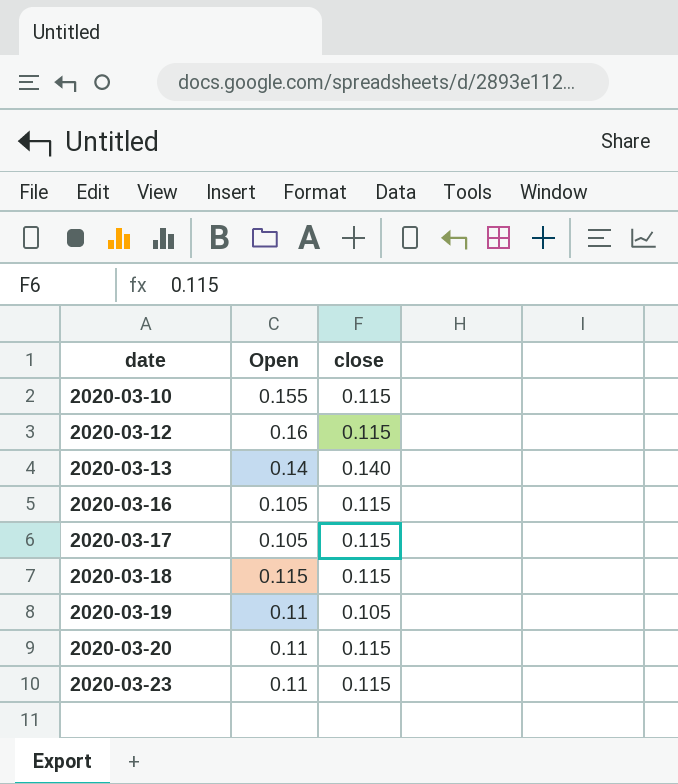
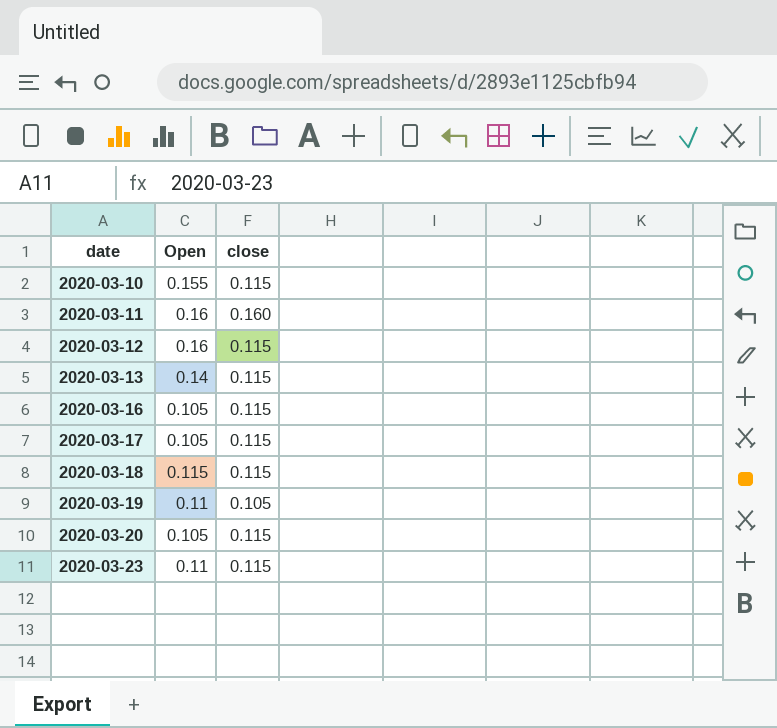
row 2020-03-11: none -> 0.16 | 0.160
2020-03-13 | close: 0.140 -> 0.115
2020-03-20 | Open: 0.11 -> 0.105

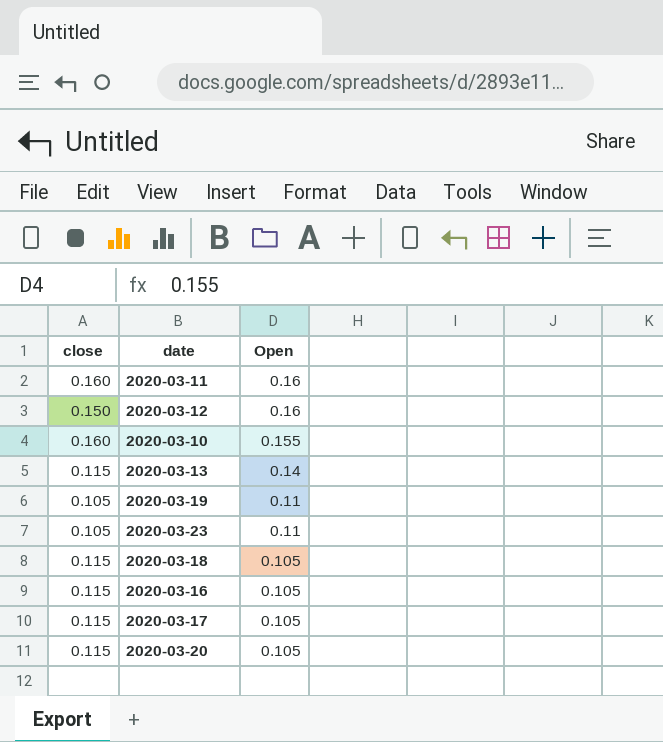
row order: date ascending -> Open descending
column close | position: 3 -> 1
2020-03-12 | close: 0.115 -> 0.150
2020-03-10 | close: 0.115 -> 0.160
2020-03-23 | close: 0.115 -> 0.105
2020-03-18 | Open: 0.115 -> 0.105

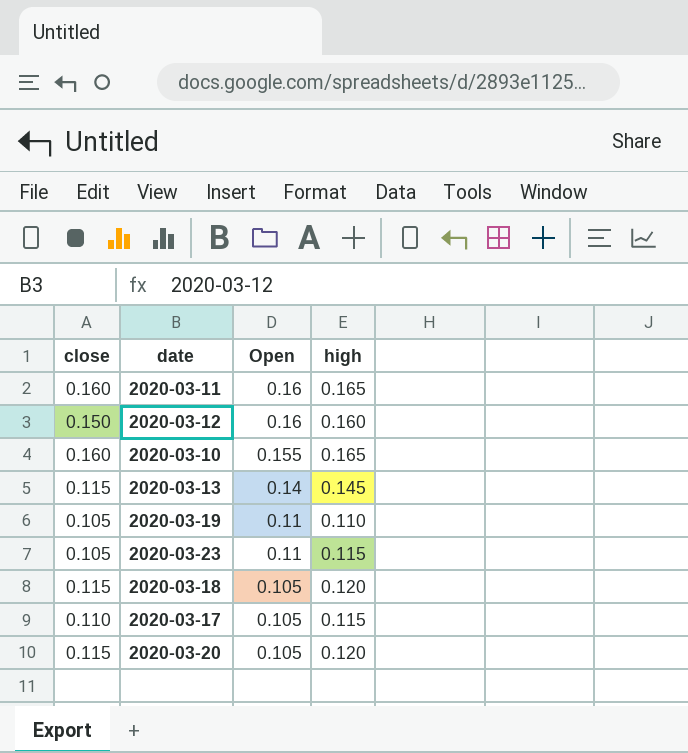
column high | position: none -> 4
row 2020-03-16: 0.115 | 0.105 -> none
2020-03-17 | close: 0.115 -> 0.110

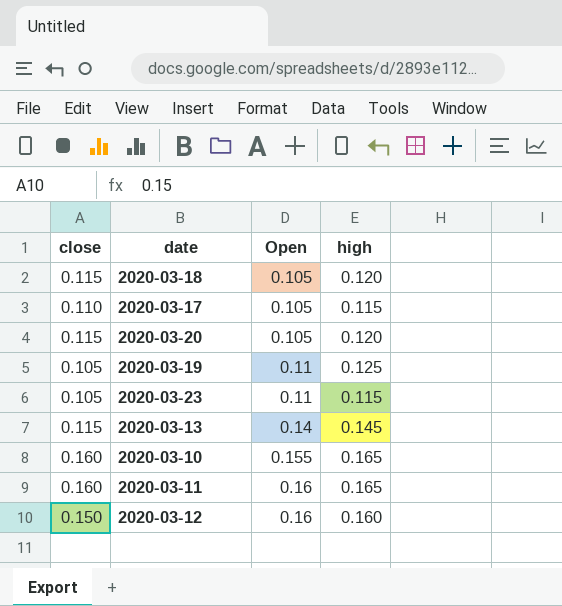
row order: Open descending -> Open ascending
2020-03-19 | high: 0.110 -> 0.125

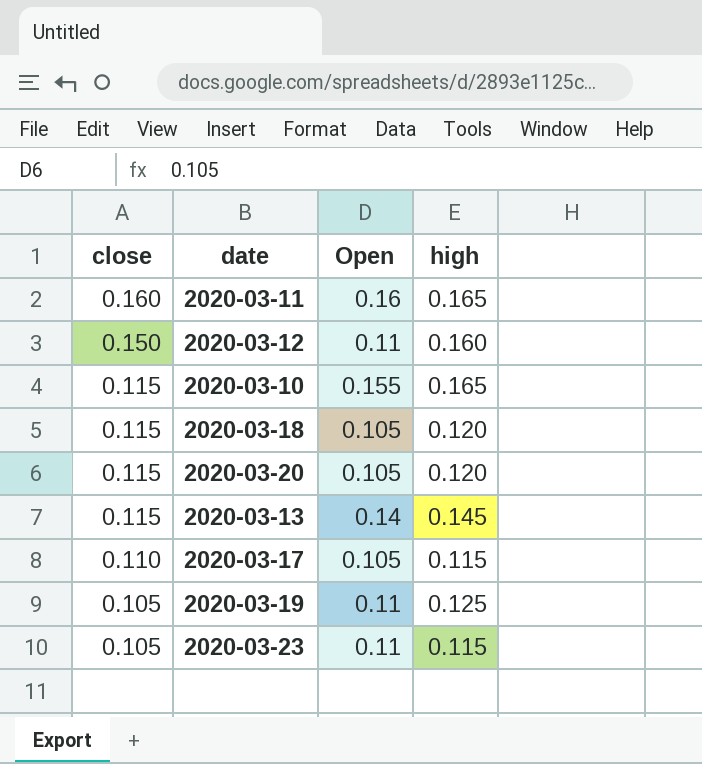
row order: Open ascending -> close descending
2020-03-12 | Open: 0.16 -> 0.11
2020-03-10 | close: 0.160 -> 0.115

